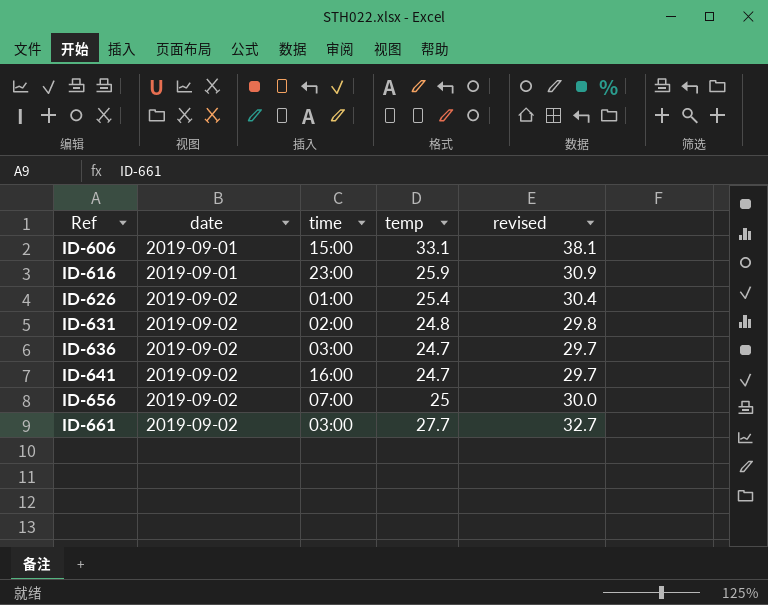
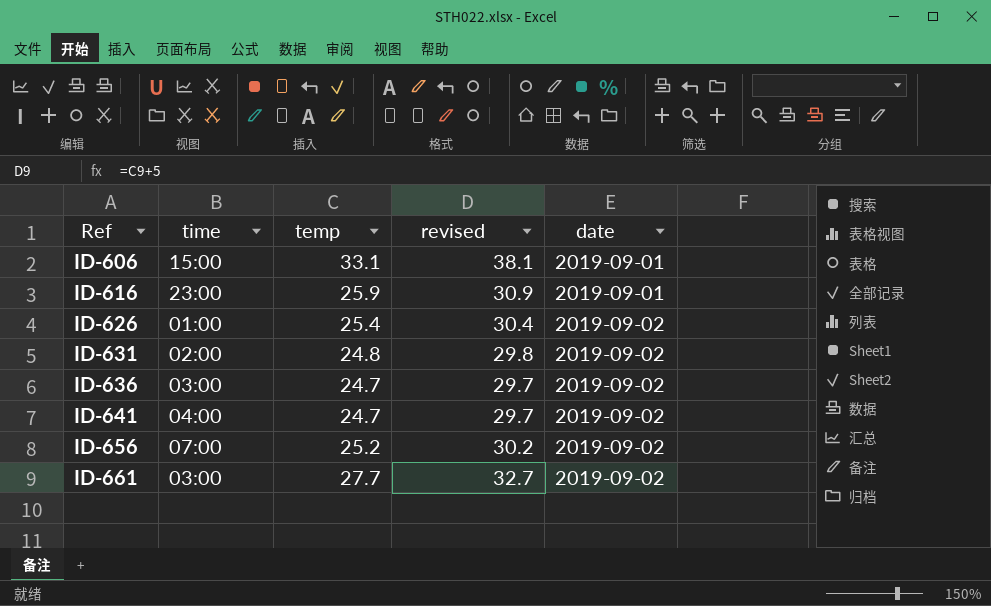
column date | position: 2 -> 5
ID-641 | time: 16:00 -> 04:00
ID-656 | temp: 25 -> 25.2
ID-656 | revised: 30.0 -> 30.2

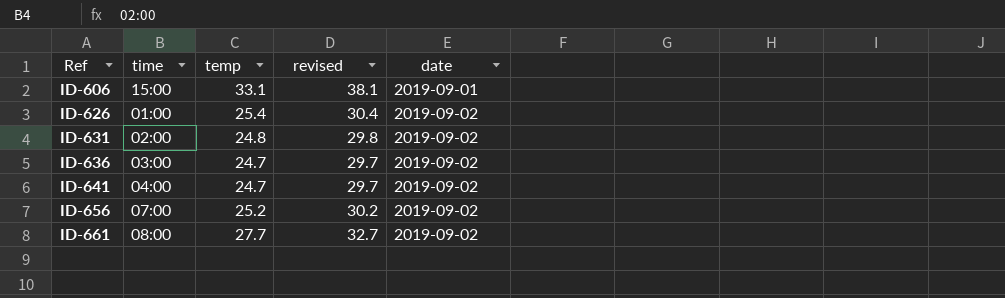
row ID-616: 23:00 | 25.9 | 30.9 | 2019-09-01 -> none
ID-661 | time: 03:00 -> 08:00

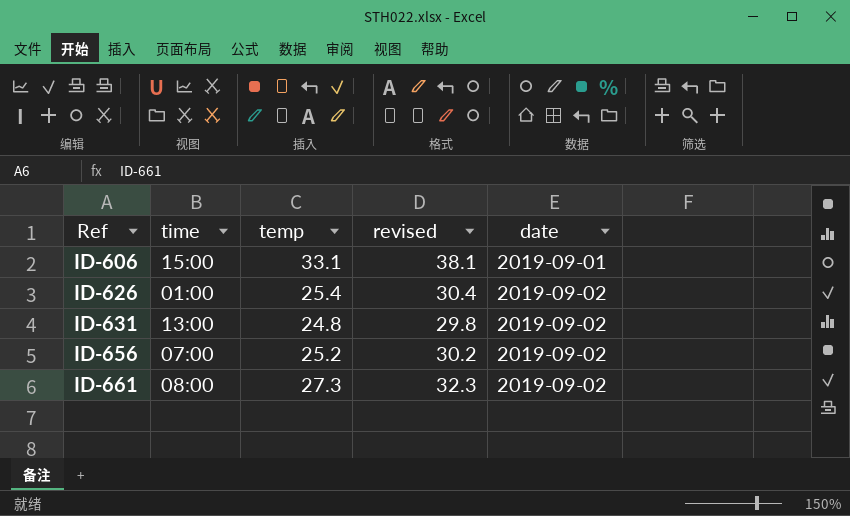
row ID-636: 03:00 | 24.7 | 29.7 | 2019-09-02 -> none
row ID-641: 04:00 | 24.7 | 29.7 | 2019-09-02 -> none
ID-631 | time: 02:00 -> 13:00
ID-661 | temp: 27.7 -> 27.3
ID-661 | revised: 32.7 -> 32.3

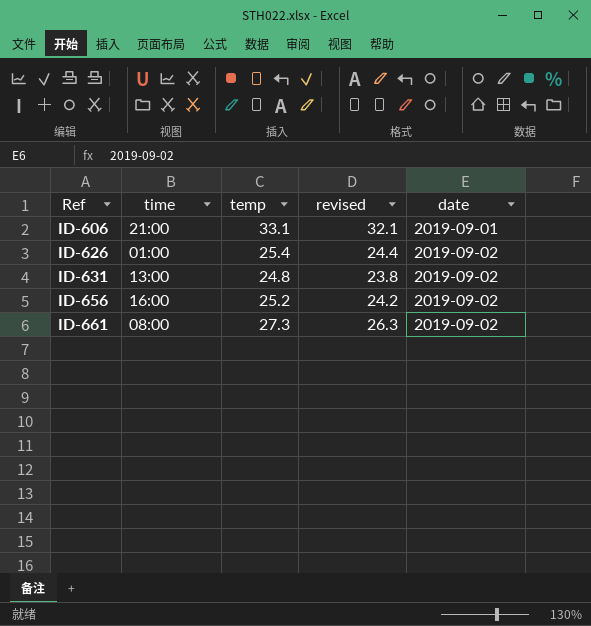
column revised | formula: [temp] + 5 -> [temp] - 1
ID-606 | time: 15:00 -> 21:00
ID-656 | time: 07:00 -> 16:00

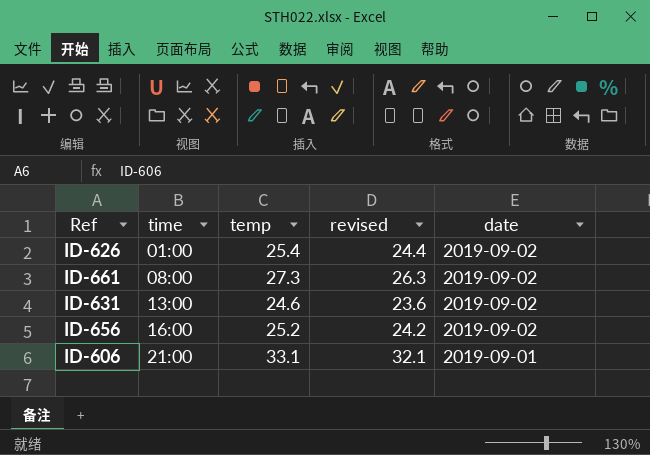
row order: Ref ascending -> time ascending
ID-631 | temp: 24.8 -> 24.6
ID-631 | revised: 23.8 -> 23.6

